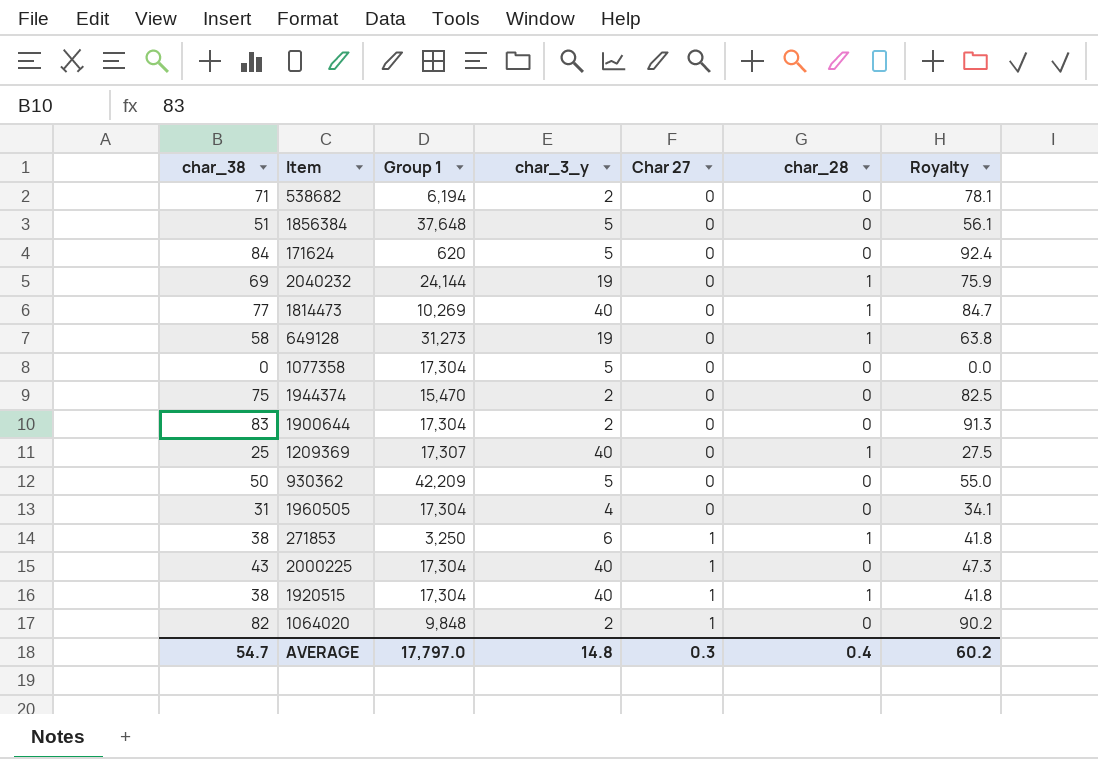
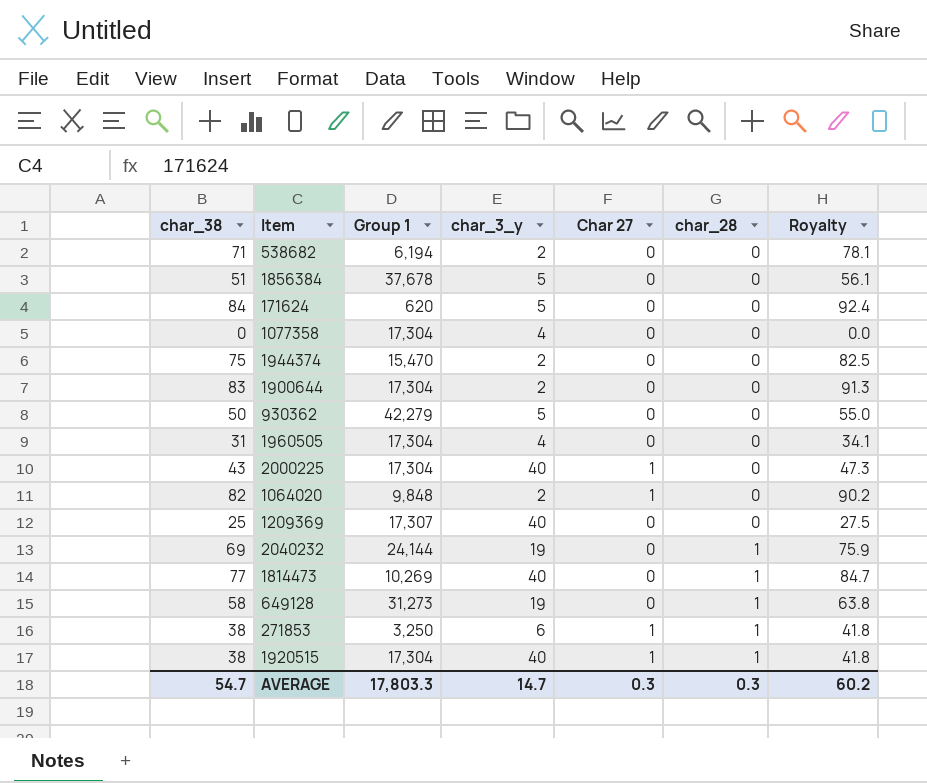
row order: Char 27 ascending -> char_28 ascending
1856384 | Group 1: 37,648 -> 37,678
1077358 | char_3_y: 5 -> 4
930362 | Group 1: 42,209 -> 42,279
1209369 | char_28: 1 -> 0
AVERAGE | Group 1: 17,797.0 -> 17,803.3
AVERAGE | char_3_y: 14.8 -> 14.7
AVERAGE | char_28: 0.4 -> 0.3

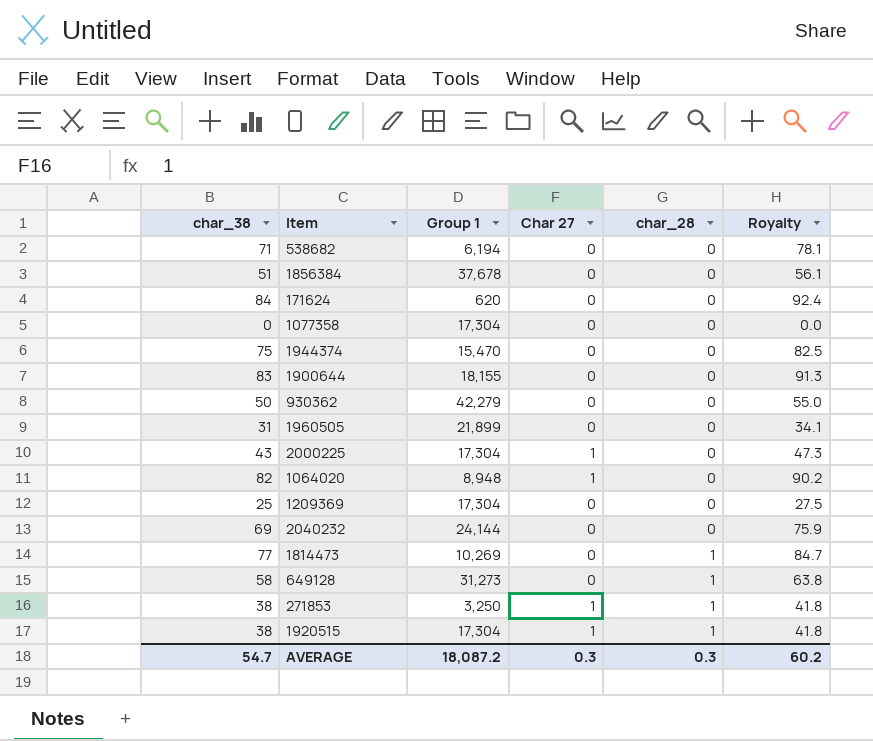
column char_3_y | position: 4 -> none
1900644 | Group 1: 17,304 -> 18,155
1960505 | Group 1: 17,304 -> 21,899
1064020 | Group 1: 9,848 -> 8,948
1209369 | Group 1: 17,307 -> 17,304
2040232 | char_28: 1 -> 0
AVERAGE | Group 1: 17,803.3 -> 18,087.2

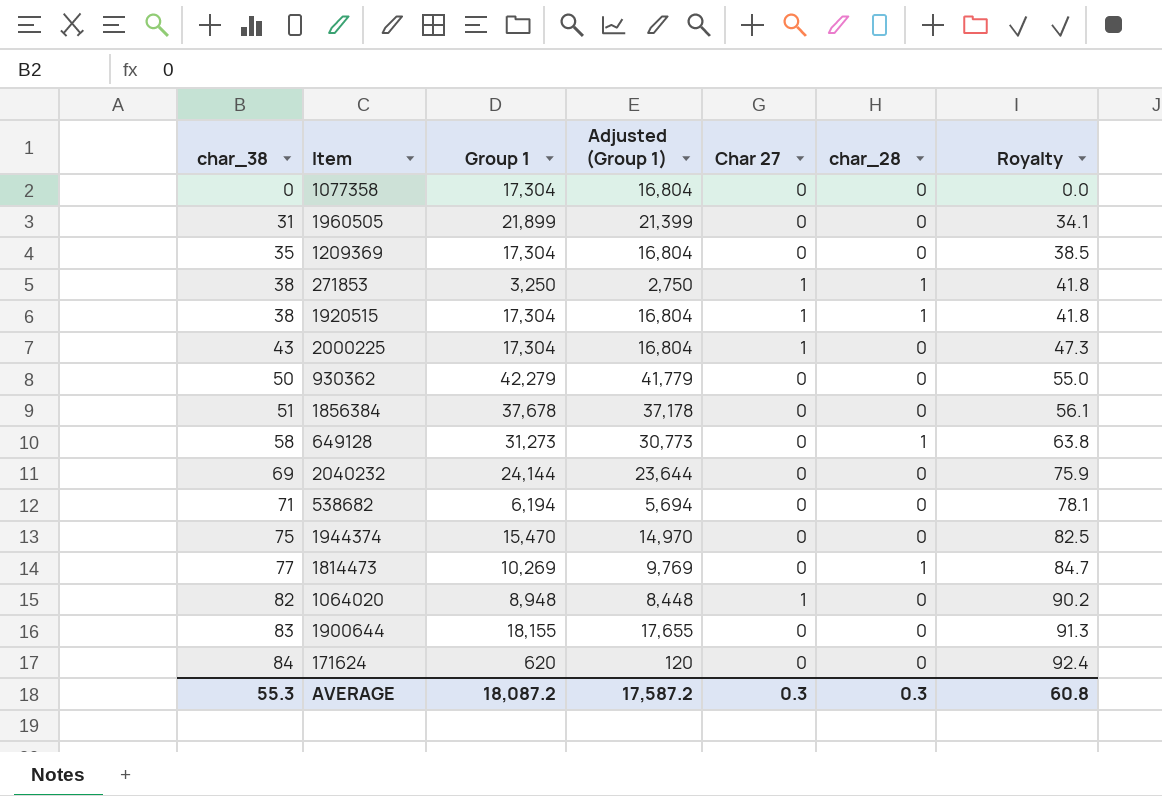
row order: char_28 ascending -> char_38 ascending
column Adjusted (Group 1) | formula: none -> [Group 1] - 500
1209369 | char_38: 25 -> 35
1209369 | Royalty: 27.5 -> 38.5
AVERAGE | char_38: 54.7 -> 55.3
AVERAGE | Royalty: 60.2 -> 60.8

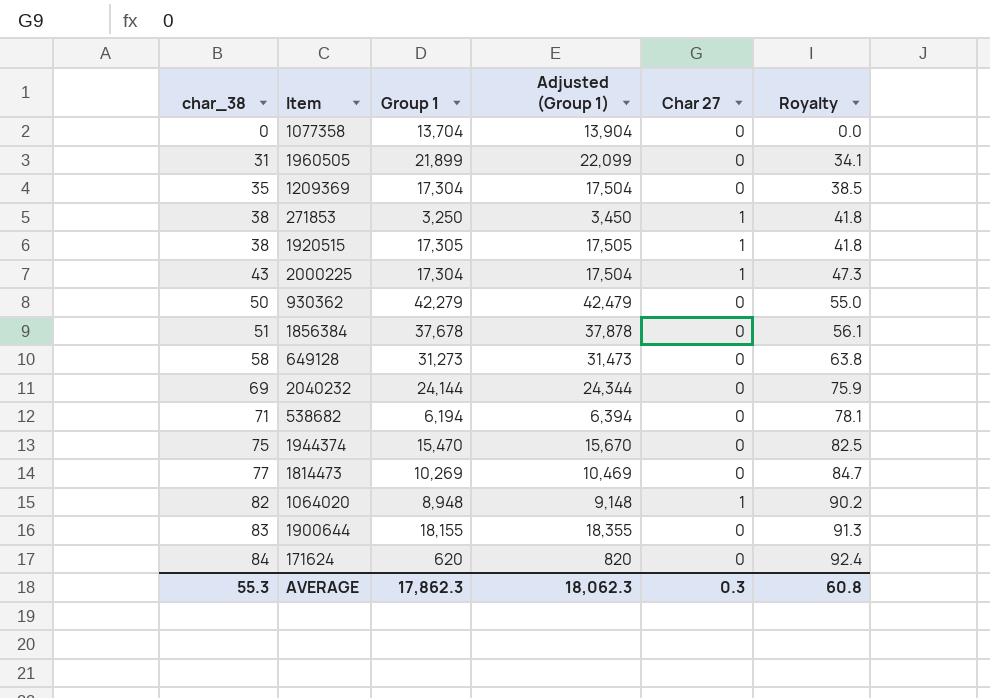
column char_28 | position: 6 -> none
column Adjusted (Group 1) | formula: [Group 1] - 500 -> [Group 1] + 200
1077358 | Group 1: 17,304 -> 13,704
1920515 | Group 1: 17,304 -> 17,305
AVERAGE | Group 1: 18,087.2 -> 17,862.3
AVERAGE | Adjusted (Group 1): 17,587.2 -> 18,062.3

